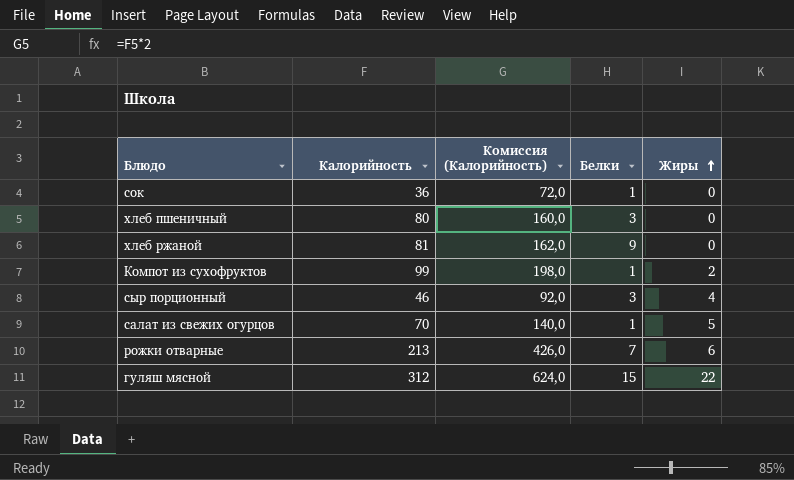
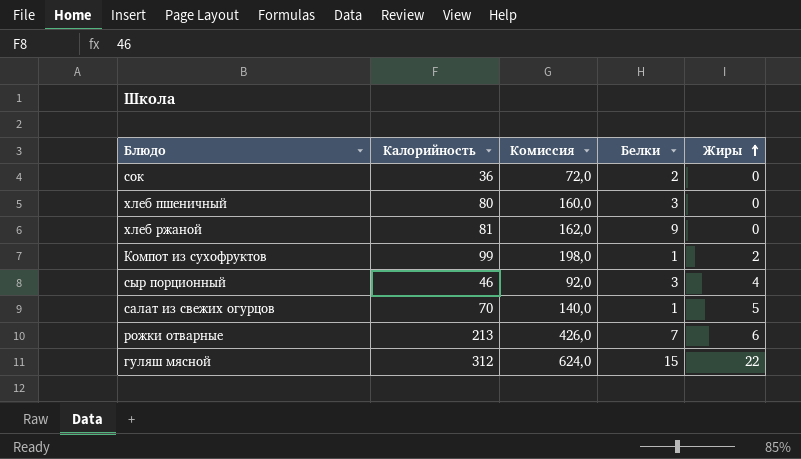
column name: Комиссия (Калорийность) -> Комиссия
сок | Белки: 1 -> 2

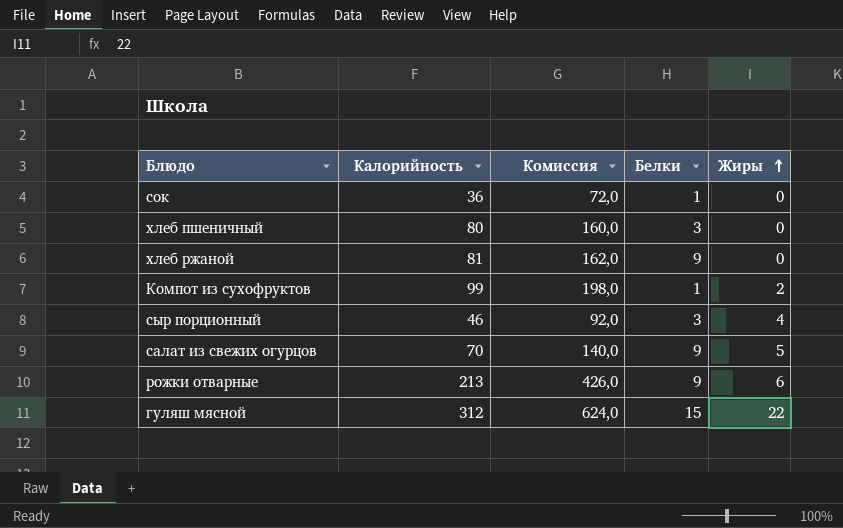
сок | Белки: 2 -> 1
салат из свежих огурцов | Белки: 1 -> 9
рожки отварные | Белки: 7 -> 9

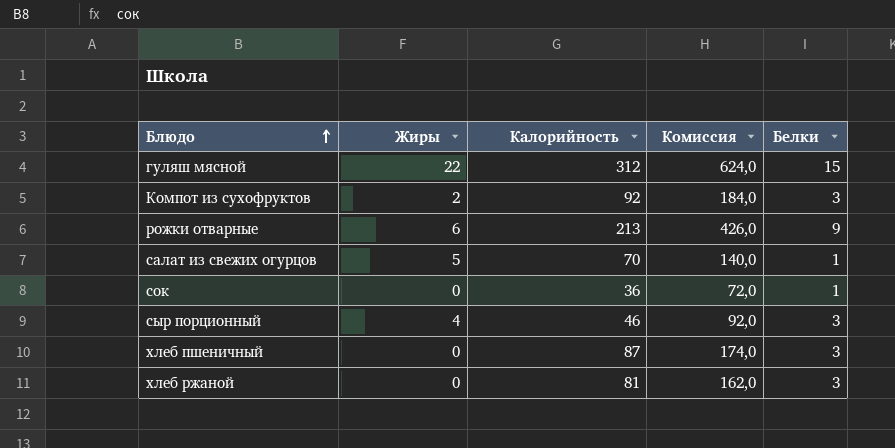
row order: Жиры ascending -> Блюдо ascending
column Жиры | position: 5 -> 2
Компот из сухофруктов | Калорийность: 99 -> 92
Компот из сухофруктов | Комиссия: 198,0 -> 184,0
Компот из сухофруктов | Белки: 1 -> 3
салат из свежих огурцов | Белки: 9 -> 1
хлеб пшеничный | Калорийность: 80 -> 87
хлеб пшеничный | Комиссия: 160,0 -> 174,0
хлеб ржаной | Белки: 9 -> 3

